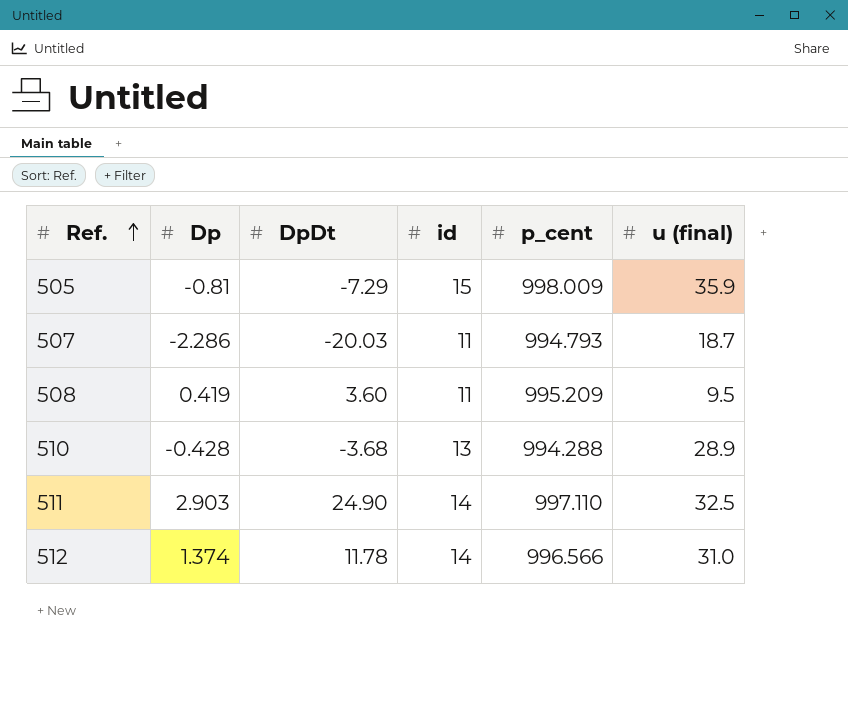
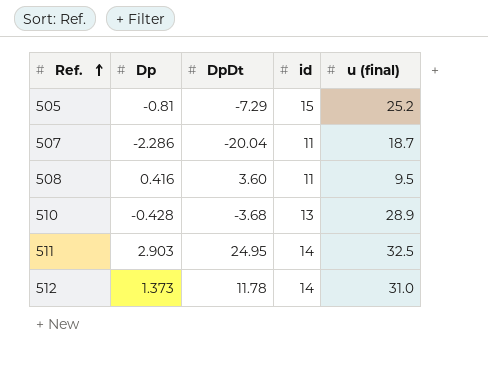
column p_cent | position: 5 -> none
505 | u (final): 35.9 -> 25.2
507 | DpDt: -20.03 -> -20.04
508 | Dp: 0.419 -> 0.416
511 | DpDt: 24.90 -> 24.95
512 | Dp: 1.374 -> 1.373

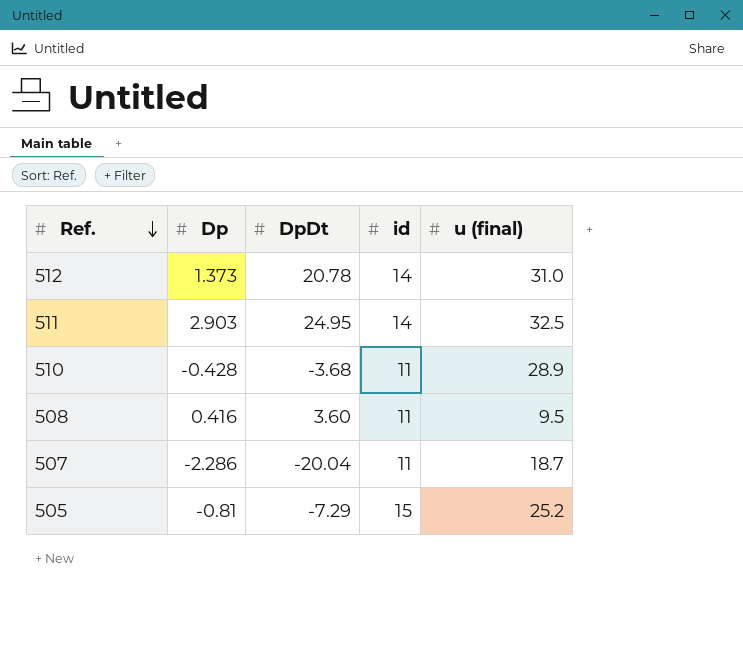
row order: Ref. ascending -> Ref. descending
512 | DpDt: 11.78 -> 20.78
510 | id: 13 -> 11

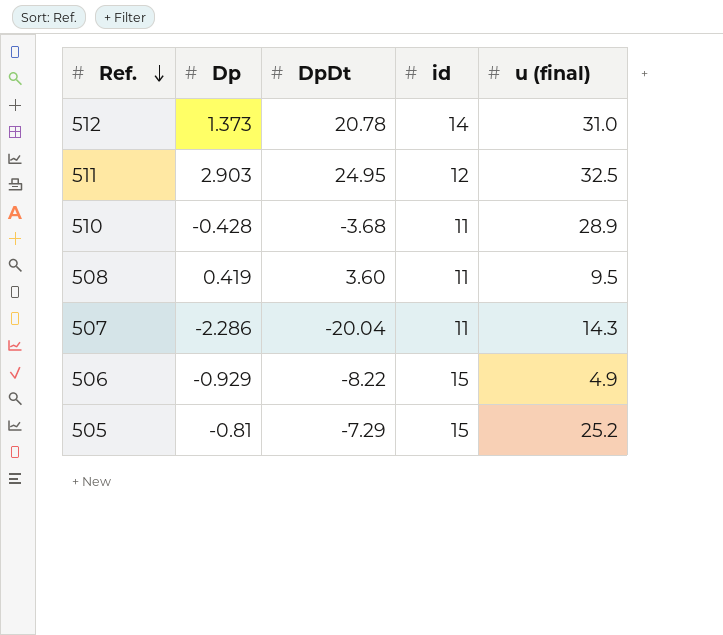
511 | id: 14 -> 12
508 | Dp: 0.416 -> 0.419
507 | u (final): 18.7 -> 14.3
row 506: none -> -0.929 | -8.22 | 15 | 4.9

